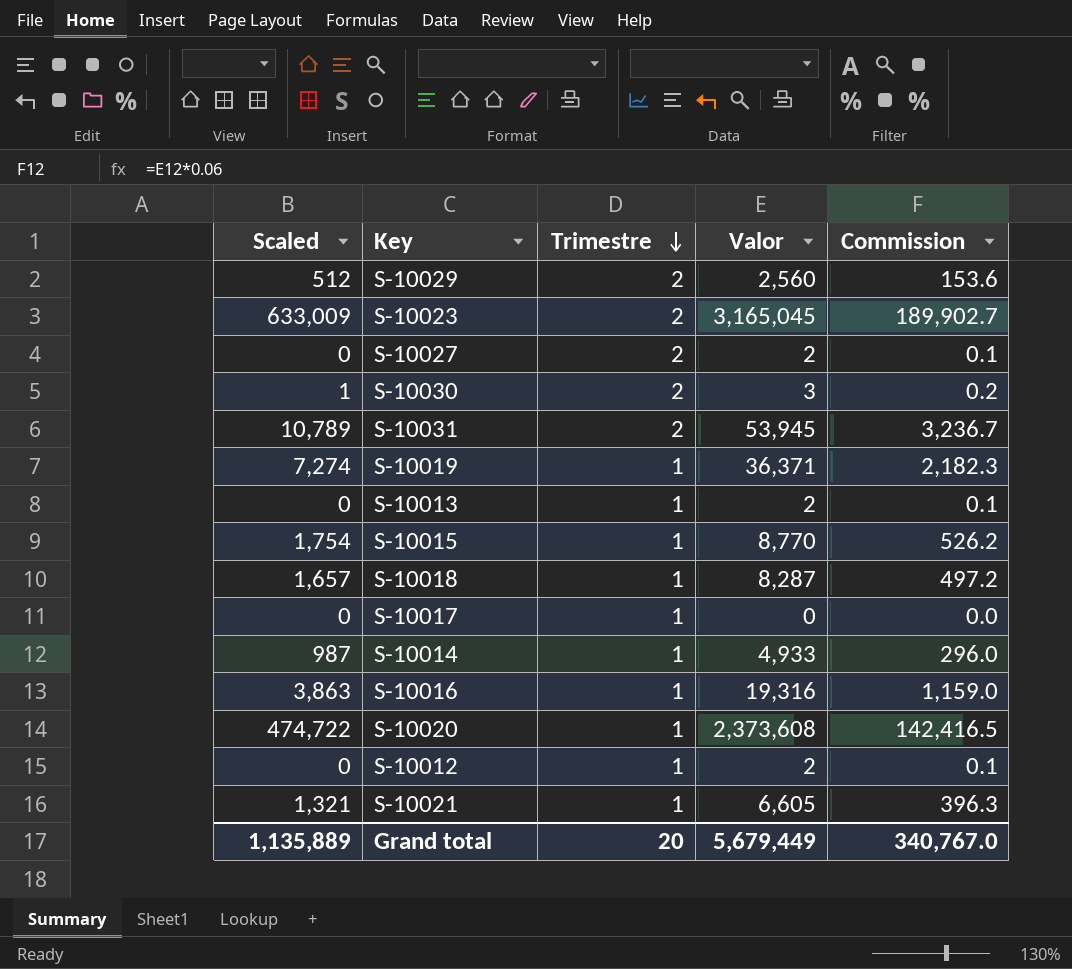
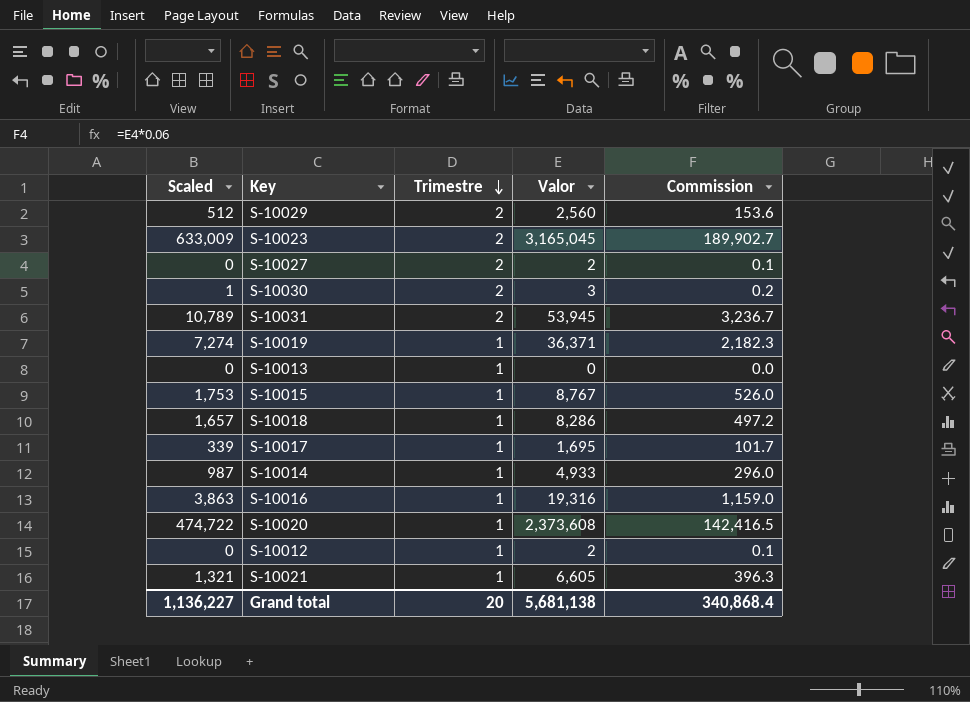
S-10013 | Valor: 2 -> 0
S-10013 | Commission: 0.1 -> 0.0
S-10015 | Scaled: 1,754 -> 1,753
S-10015 | Valor: 8,770 -> 8,767
S-10015 | Commission: 526.2 -> 526.0
S-10018 | Valor: 8,287 -> 8,286
S-10017 | Scaled: 0 -> 339
S-10017 | Valor: 0 -> 1,695
S-10017 | Commission: 0.0 -> 101.7
Grand total | Scaled: 1,135,889 -> 1,136,227
Grand total | Valor: 5,679,449 -> 5,681,138
Grand total | Commission: 340,767.0 -> 340,868.4

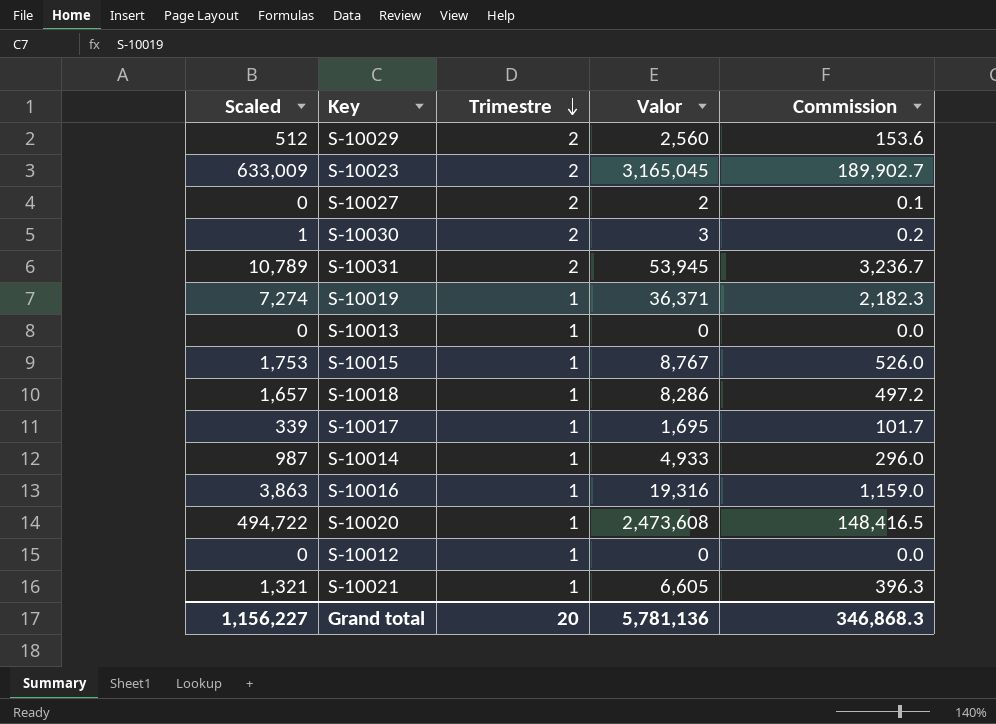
S-10020 | Scaled: 474,722 -> 494,722
S-10020 | Valor: 2,373,608 -> 2,473,608
S-10020 | Commission: 142,416.5 -> 148,416.5
S-10012 | Valor: 2 -> 0
S-10012 | Commission: 0.1 -> 0.0
Grand total | Scaled: 1,136,227 -> 1,156,227
Grand total | Valor: 5,681,138 -> 5,781,136
Grand total | Commission: 340,868.4 -> 346,868.3

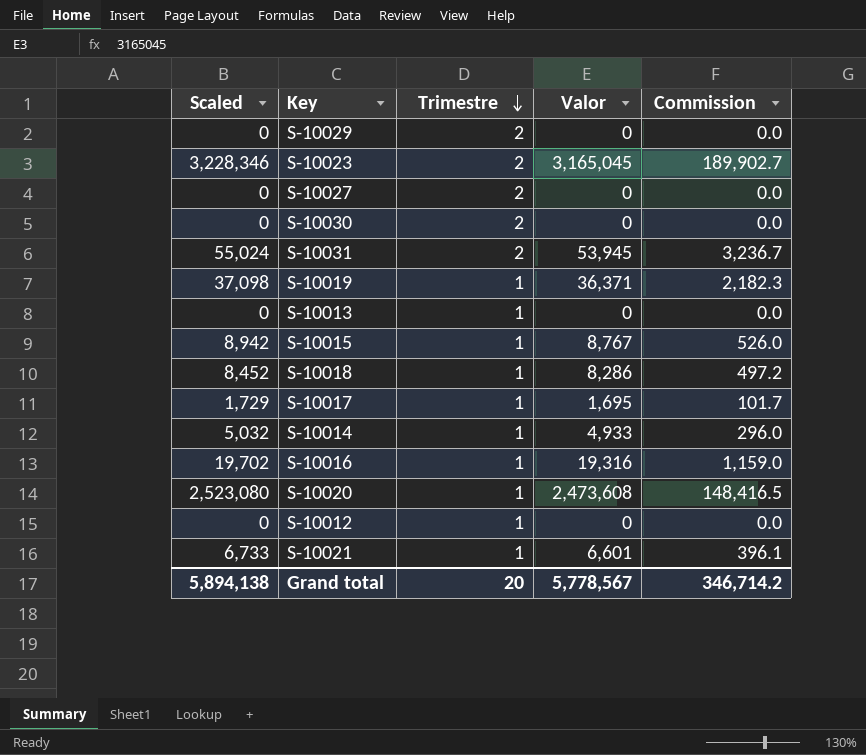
column Scaled | formula: [Valor] * 0.2 -> [Valor] * 1.02
S-10029 | Valor: 2,560 -> 0
S-10029 | Commission: 153.6 -> 0.0
S-10027 | Valor: 2 -> 0
S-10027 | Commission: 0.1 -> 0.0
S-10030 | Valor: 3 -> 0
S-10030 | Commission: 0.2 -> 0.0
S-10021 | Valor: 6,605 -> 6,601
S-10021 | Commission: 396.3 -> 396.1
Grand total | Scaled: 1,156,227 -> 5,894,138
Grand total | Valor: 5,781,136 -> 5,778,567
Grand total | Commission: 346,868.3 -> 346,714.2

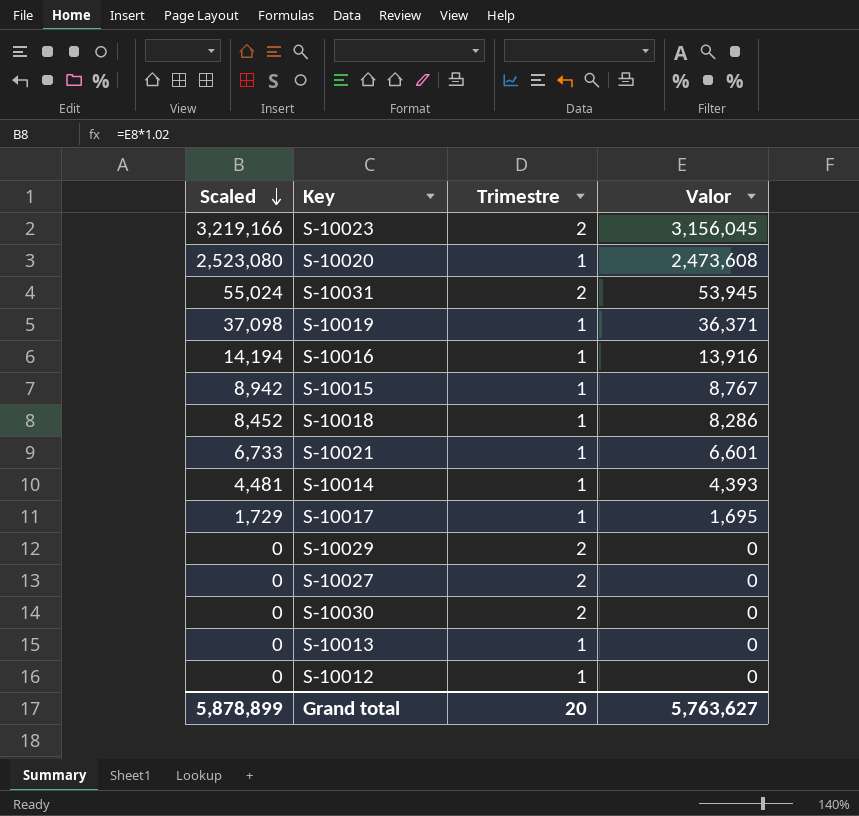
row order: Trimestre descending -> Scaled descending
column Commission | formula: [Valor] * 0.06 -> none
S-10023 | Scaled: 3,228,346 -> 3,219,166
S-10023 | Valor: 3,165,045 -> 3,156,045
S-10016 | Scaled: 19,702 -> 14,194
S-10016 | Valor: 19,316 -> 13,916
S-10014 | Scaled: 5,032 -> 4,481
S-10014 | Valor: 4,933 -> 4,393
Grand total | Scaled: 5,894,138 -> 5,878,899
Grand total | Valor: 5,778,567 -> 5,763,627

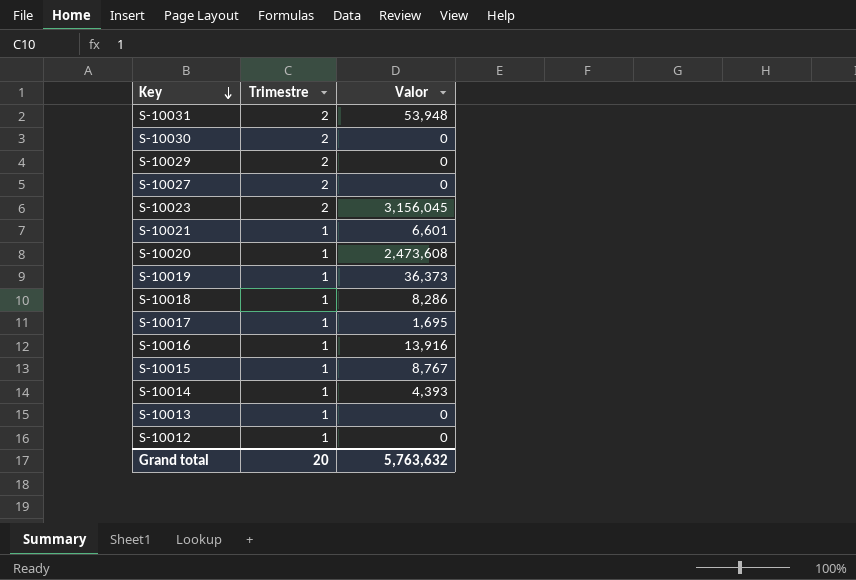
row order: Scaled descending -> Key descending
column Scaled | formula: [Valor] * 1.02 -> none
S-10031 | Valor: 53,945 -> 53,948
S-10019 | Valor: 36,371 -> 36,373
Grand total | Valor: 5,763,627 -> 5,763,632

